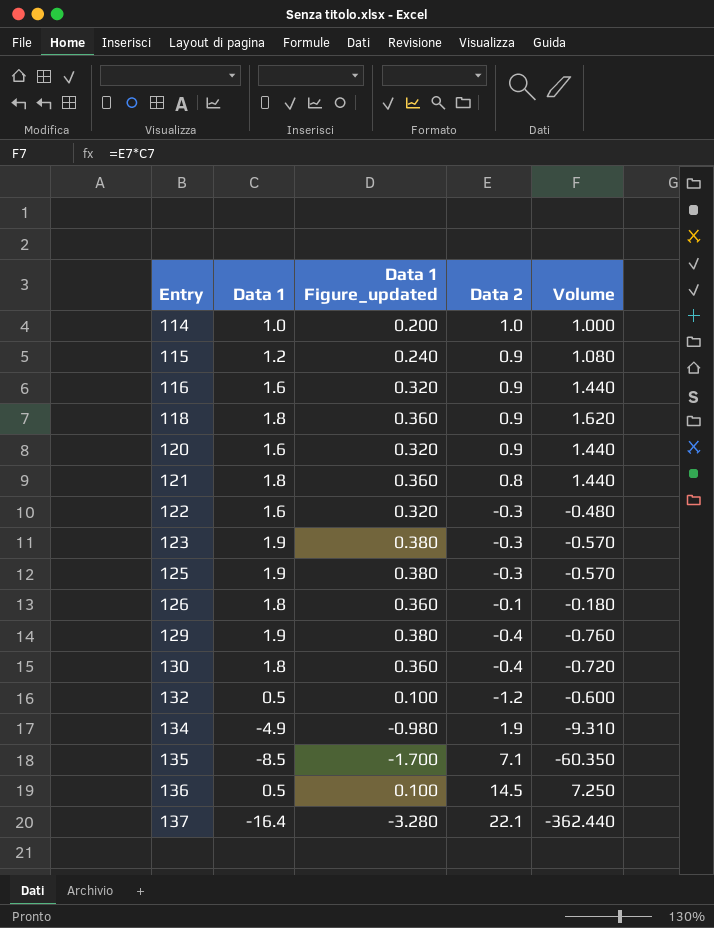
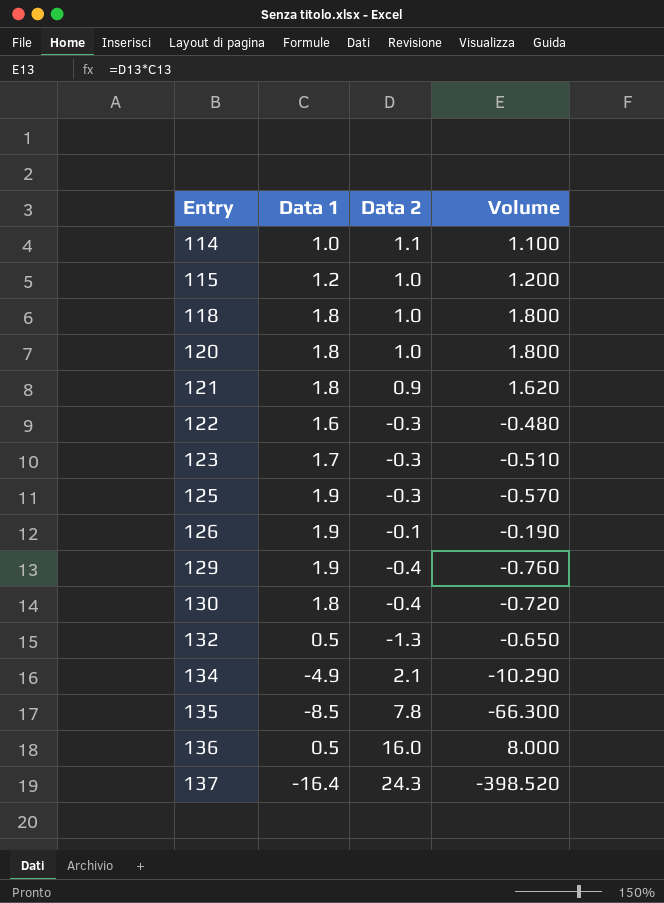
column Data 1 Figure_updated | formula: [Data 1] * 0.2 -> none
row 116: 1.6 | 0.320 | 0.9 | 1.440 -> none
114 | Data 2: 1.0 -> 1.1
114 | Volume: 1.000 -> 1.100
115 | Data 2: 0.9 -> 1.0
115 | Volume: 1.080 -> 1.200
118 | Data 2: 0.9 -> 1.0
118 | Volume: 1.620 -> 1.800
120 | Data 1: 1.6 -> 1.8
120 | Data 2: 0.9 -> 1.0
120 | Volume: 1.440 -> 1.800
121 | Data 2: 0.8 -> 0.9
121 | Volume: 1.440 -> 1.620
123 | Data 1: 1.9 -> 1.7
123 | Volume: -0.570 -> -0.510
126 | Data 1: 1.8 -> 1.9
126 | Volume: -0.180 -> -0.190
132 | Data 2: -1.2 -> -1.3
132 | Volume: -0.600 -> -0.650
134 | Data 2: 1.9 -> 2.1
134 | Volume: -9.310 -> -10.290
135 | Data 2: 7.1 -> 7.8
135 | Volume: -60.350 -> -66.300
136 | Data 2: 14.5 -> 16.0
136 | Volume: 7.250 -> 8.000
137 | Data 2: 22.1 -> 24.3
137 | Volume: -362.440 -> -398.520

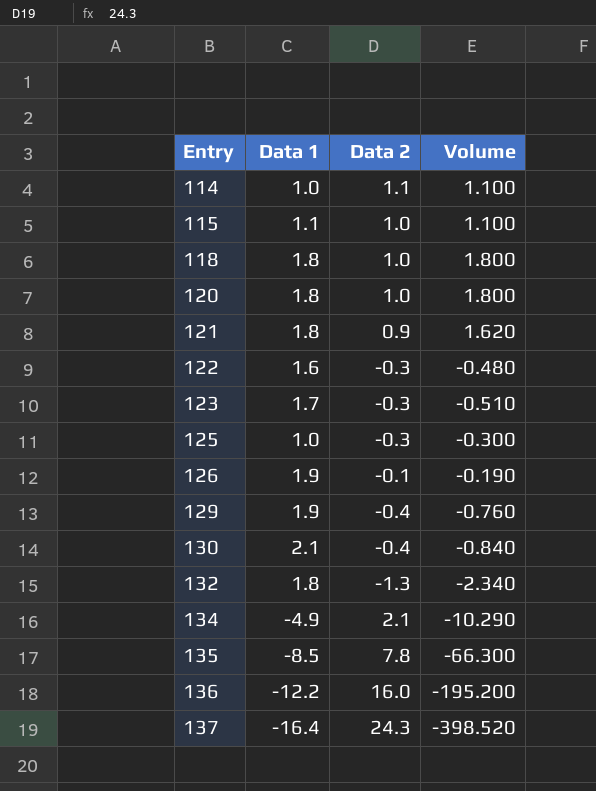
115 | Data 1: 1.2 -> 1.1
115 | Volume: 1.200 -> 1.100
125 | Data 1: 1.9 -> 1.0
125 | Volume: -0.570 -> -0.300
130 | Data 1: 1.8 -> 2.1
130 | Volume: -0.720 -> -0.840
132 | Data 1: 0.5 -> 1.8
132 | Volume: -0.650 -> -2.340
136 | Data 1: 0.5 -> -12.2
136 | Volume: 8.000 -> -195.200

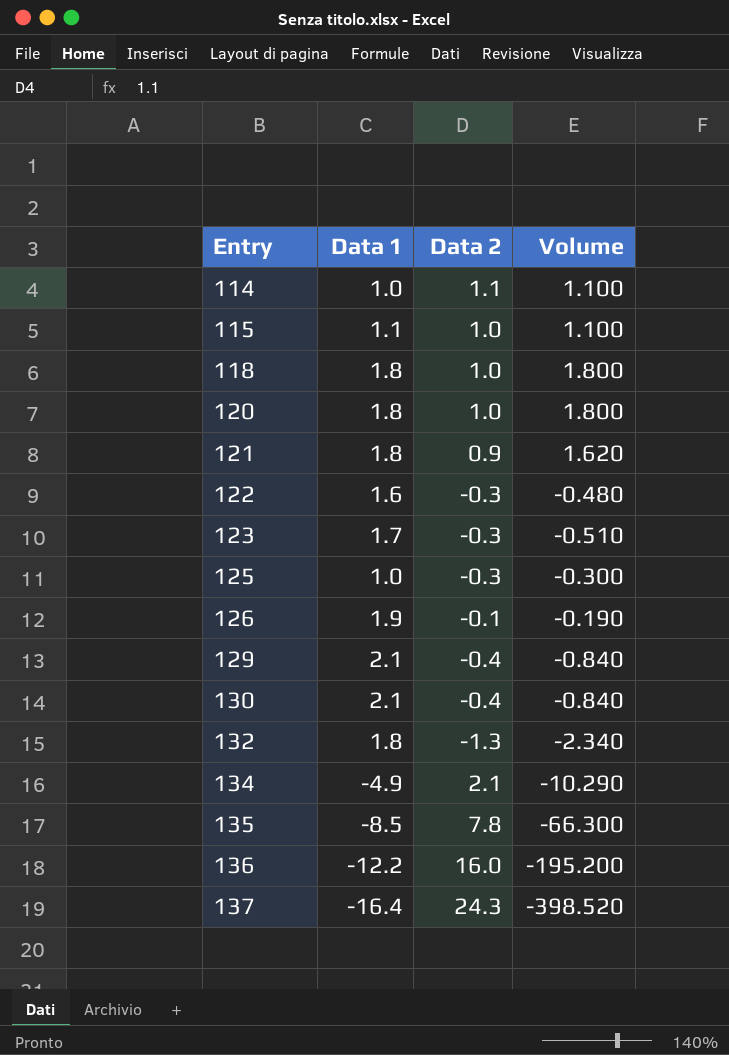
129 | Data 1: 1.9 -> 2.1
129 | Volume: -0.760 -> -0.840

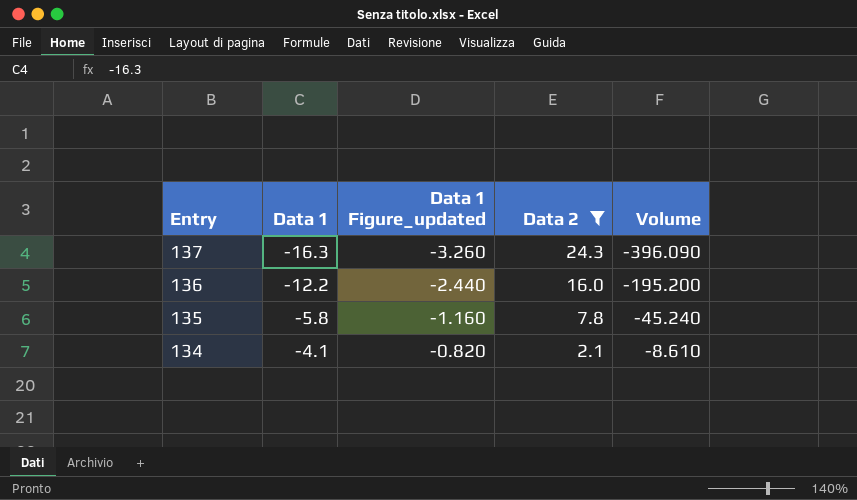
filter: none -> Data 2 >= 2.1
row order: Entry ascending -> Entry descending
column Data 1 Figure_updated | formula: none -> [Data 1] * 0.2
137 | Data 1: -16.4 -> -16.3
137 | Volume: -398.520 -> -396.090
135 | Data 1: -8.5 -> -5.8
135 | Volume: -66.300 -> -45.240
134 | Data 1: -4.9 -> -4.1
134 | Volume: -10.290 -> -8.610

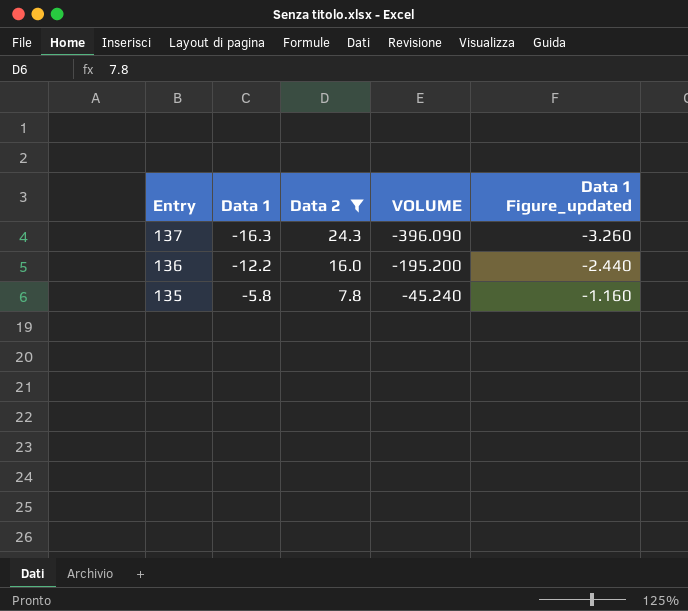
column name: Volume -> VOLUME
column Data 1 Figure_updated | position: 3 -> 5
row 134: -4.1 | -0.820 | 2.1 | -8.610 -> none

